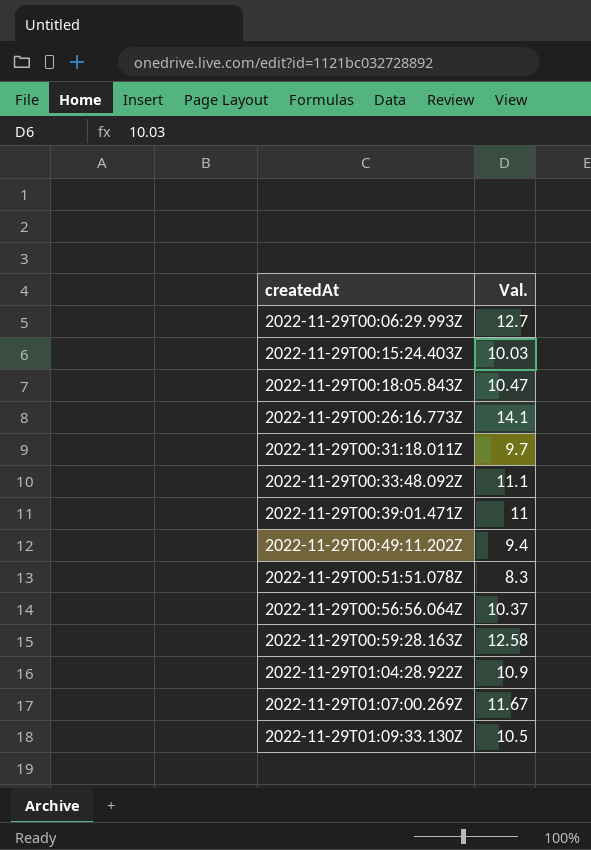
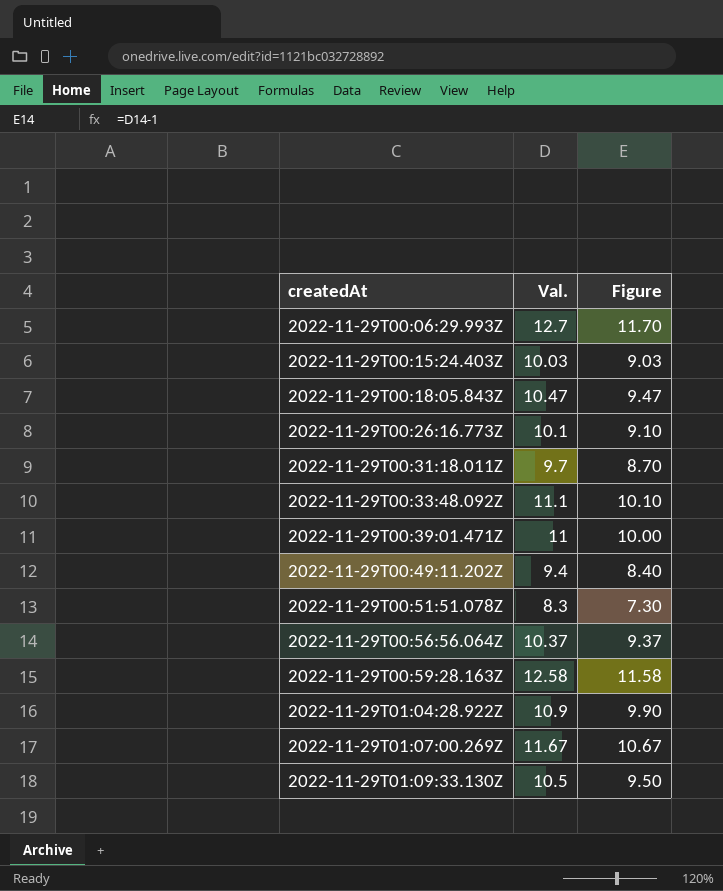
column Figure | formula: none -> [Val.] - 1
2022-11-29T00:26:16.773Z | Val.: 14.1 -> 10.1

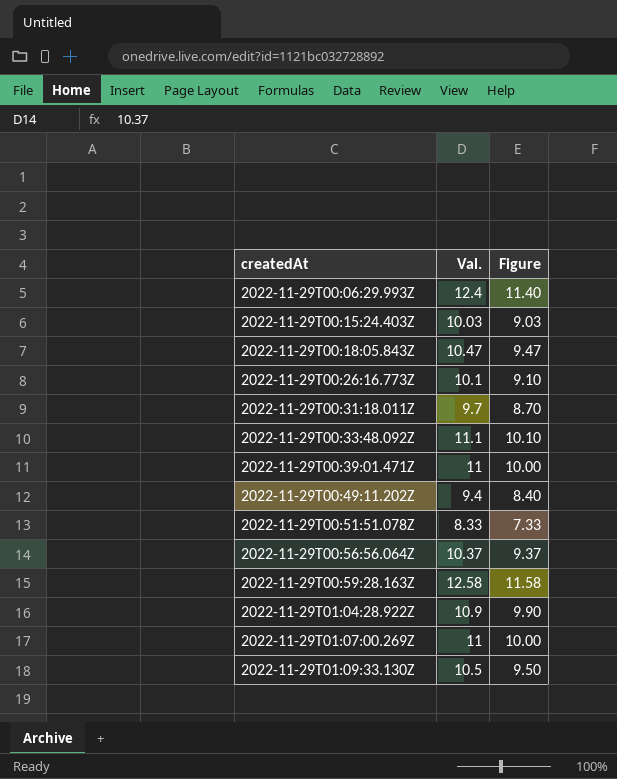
2022-11-29T00:06:29.993Z | Val.: 12.7 -> 12.4
2022-11-29T00:06:29.993Z | Figure: 11.70 -> 11.40
2022-11-29T00:51:51.078Z | Val.: 8.3 -> 8.33
2022-11-29T00:51:51.078Z | Figure: 7.30 -> 7.33
2022-11-29T01:07:00.269Z | Val.: 11.67 -> 11
2022-11-29T01:07:00.269Z | Figure: 10.67 -> 10.00

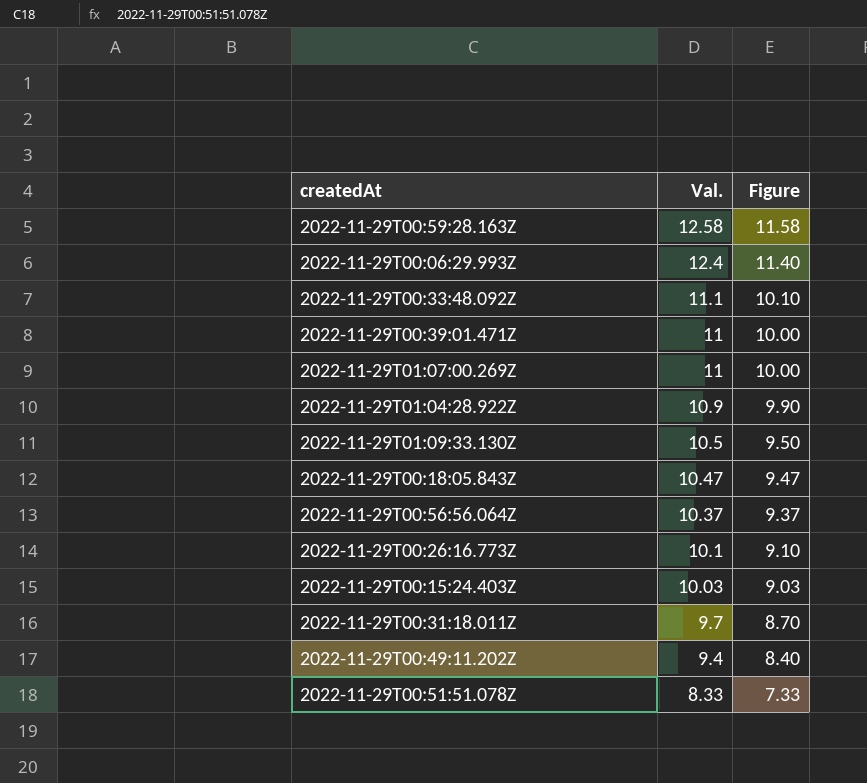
row order: createdAt ascending -> Val. descending

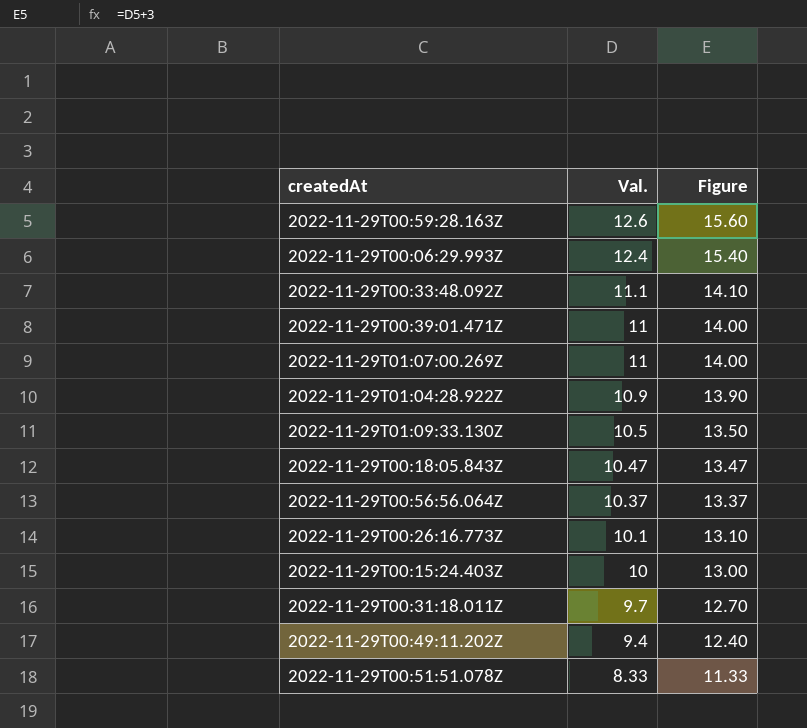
column Figure | formula: [Val.] - 1 -> [Val.] + 3
2022-11-29T00:59:28.163Z | Val.: 12.58 -> 12.6
2022-11-29T00:15:24.403Z | Val.: 10.03 -> 10

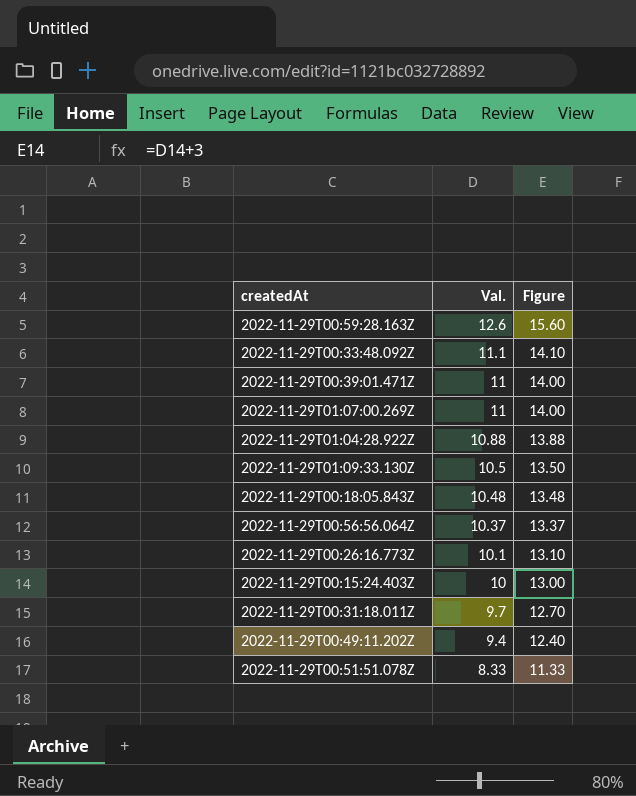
row 2022-11-29T00:06:29.993Z: 12.4 | 15.40 -> none
2022-11-29T01:04:28.922Z | Val.: 10.9 -> 10.88
2022-11-29T01:04:28.922Z | Figure: 13.90 -> 13.88
2022-11-29T00:18:05.843Z | Val.: 10.47 -> 10.48
2022-11-29T00:18:05.843Z | Figure: 13.47 -> 13.48

